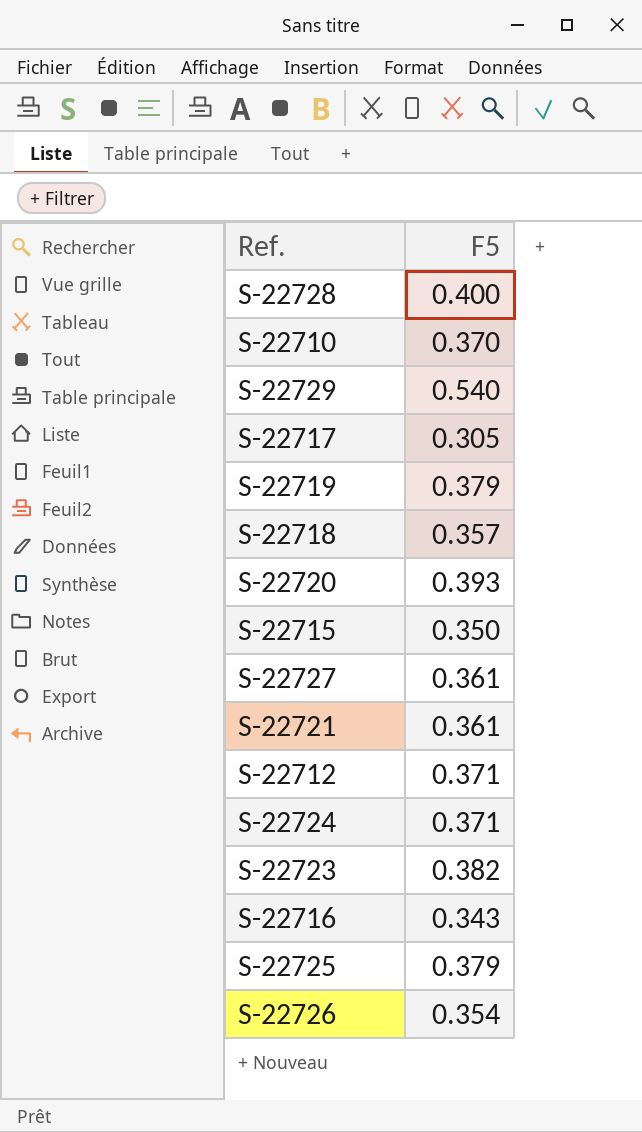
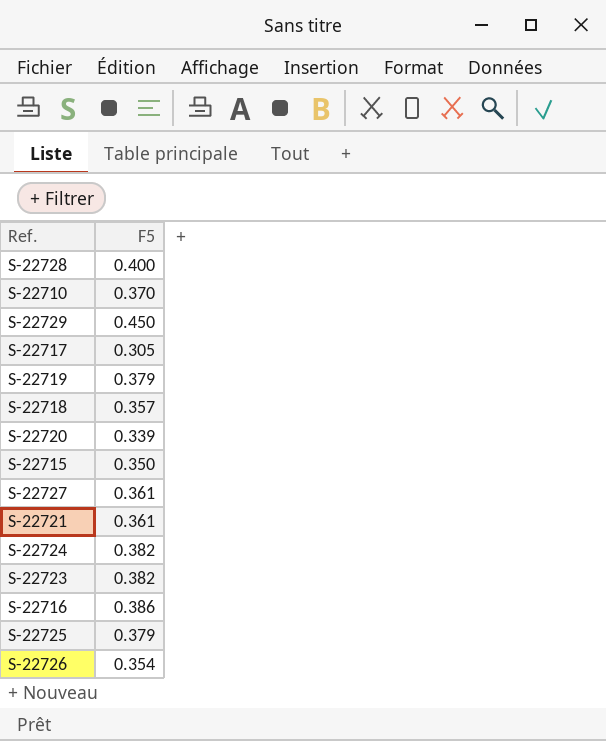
row S-22712: 0.371 -> none
S-22729 | F5: 0.540 -> 0.450
S-22720 | F5: 0.393 -> 0.339
S-22724 | F5: 0.371 -> 0.382
S-22716 | F5: 0.343 -> 0.386

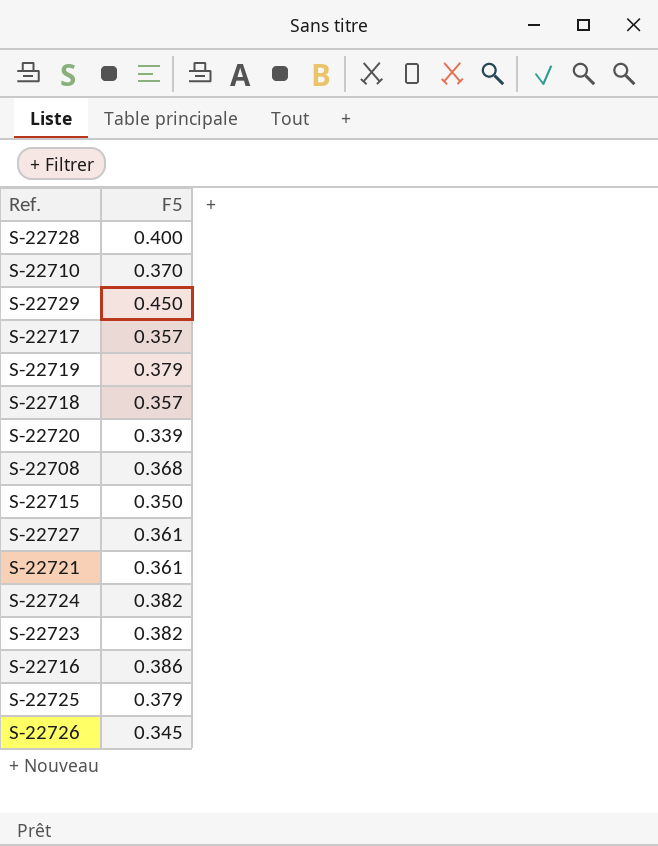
S-22717 | F5: 0.305 -> 0.357
row S-22708: none -> 0.368
S-22726 | F5: 0.354 -> 0.345

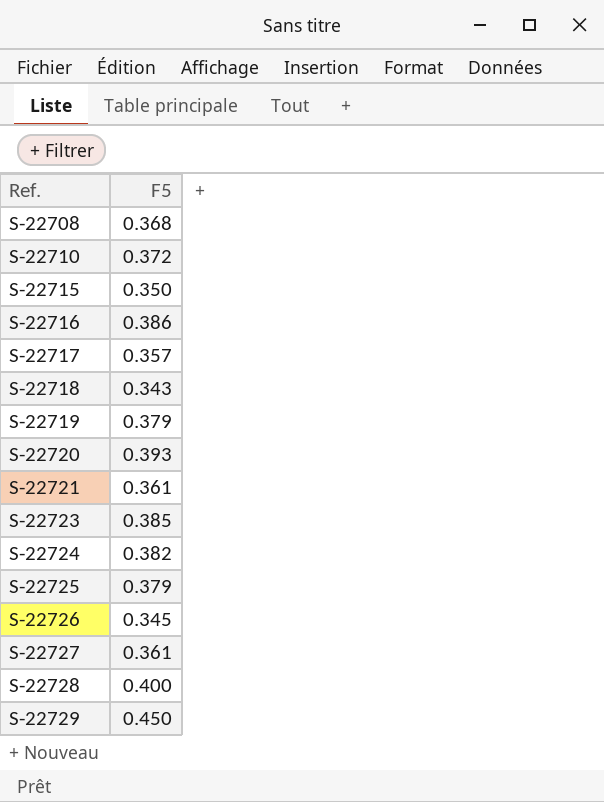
row order: none -> Ref. ascending
S-22710 | F5: 0.370 -> 0.372
S-22718 | F5: 0.357 -> 0.343
S-22720 | F5: 0.339 -> 0.393
S-22723 | F5: 0.382 -> 0.385

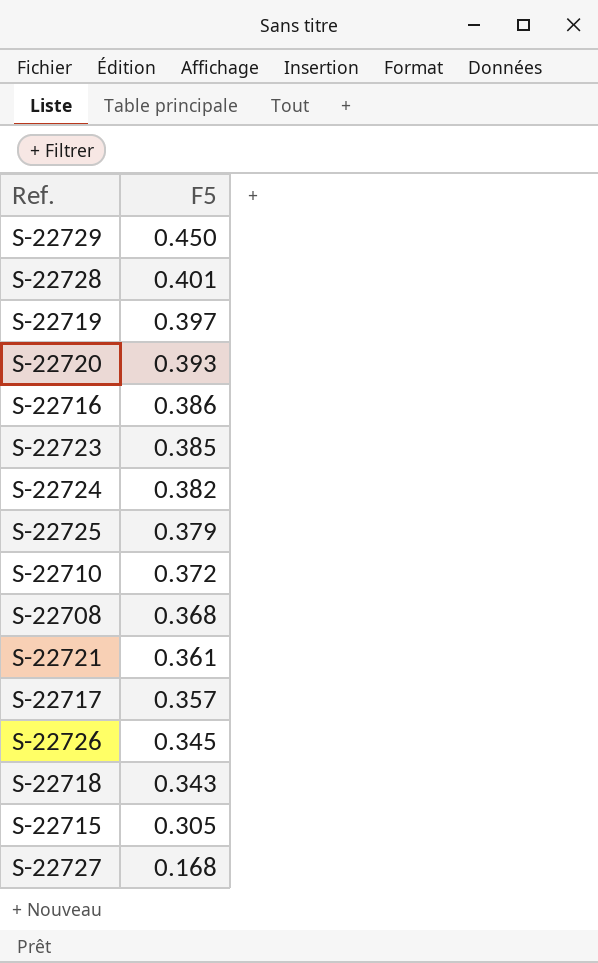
row order: Ref. ascending -> F5 descending
S-22728 | F5: 0.400 -> 0.401
S-22719 | F5: 0.379 -> 0.397
S-22715 | F5: 0.350 -> 0.305
S-22727 | F5: 0.361 -> 0.168

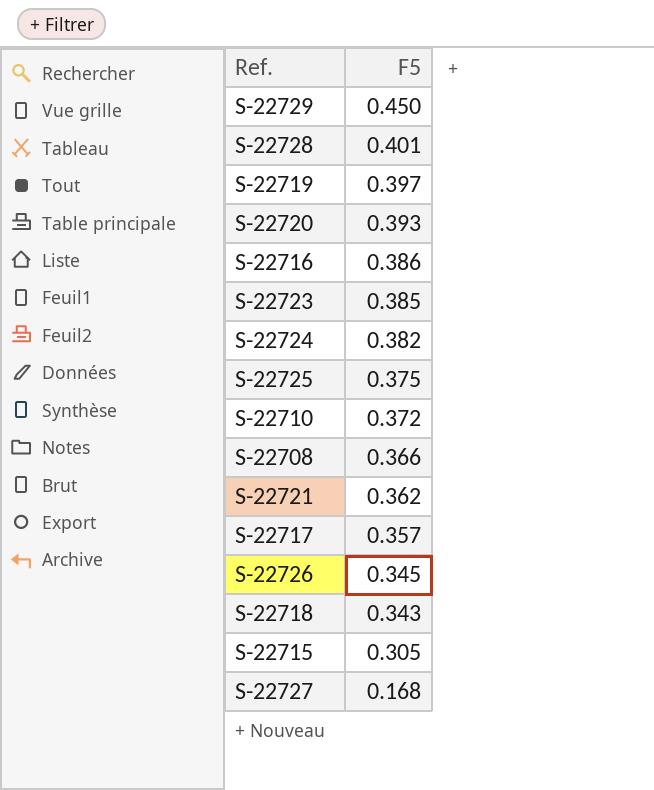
S-22725 | F5: 0.379 -> 0.375
S-22708 | F5: 0.368 -> 0.366
S-22721 | F5: 0.361 -> 0.362

